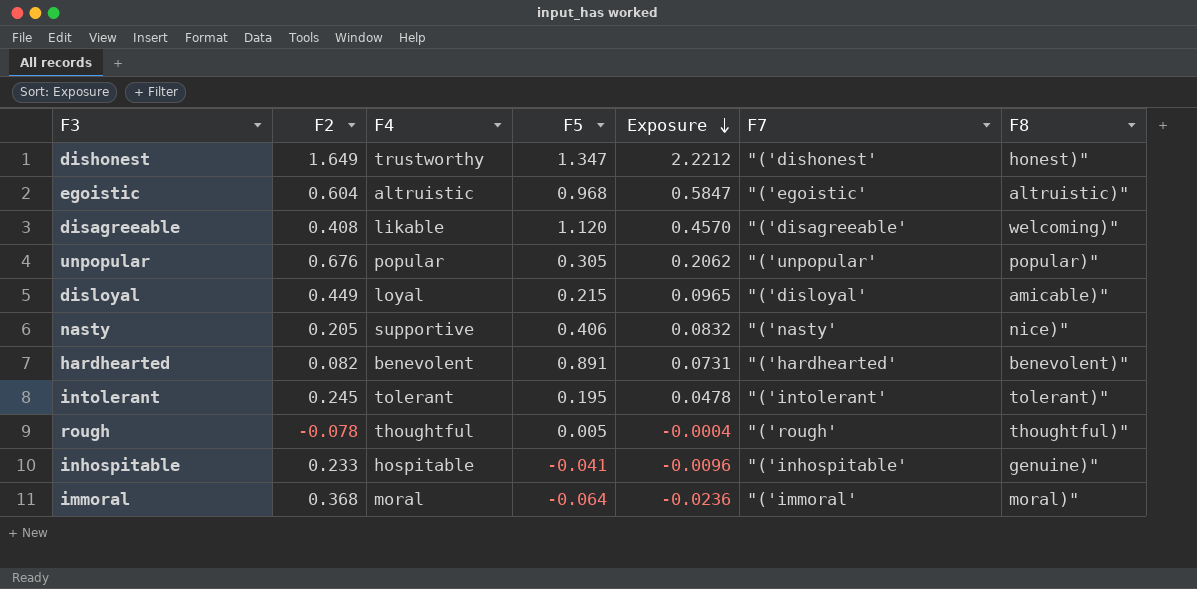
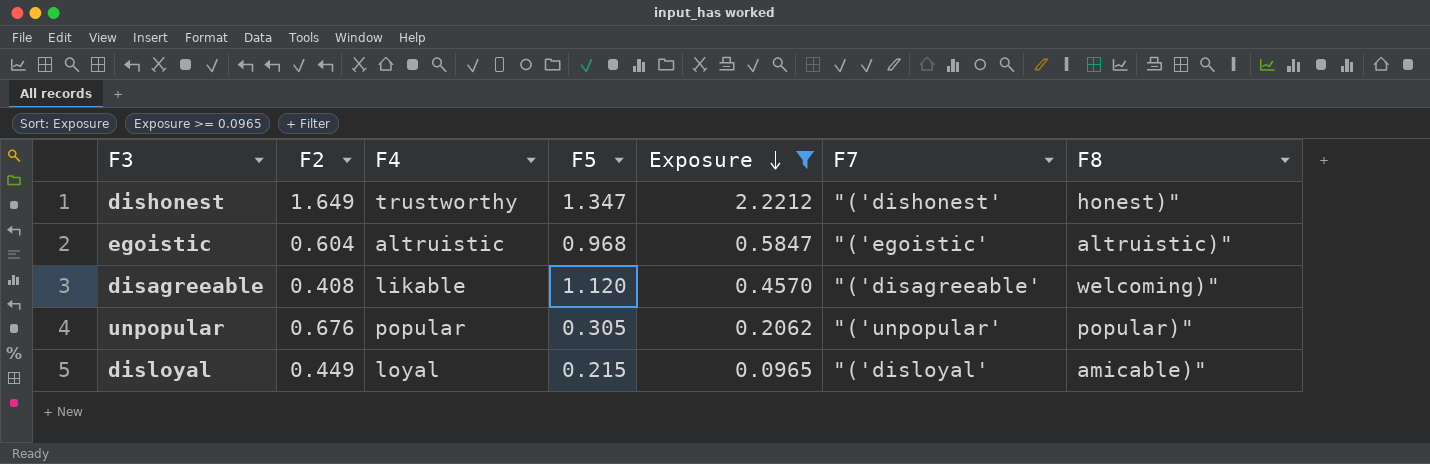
filter: none -> Exposure >= 0.0965

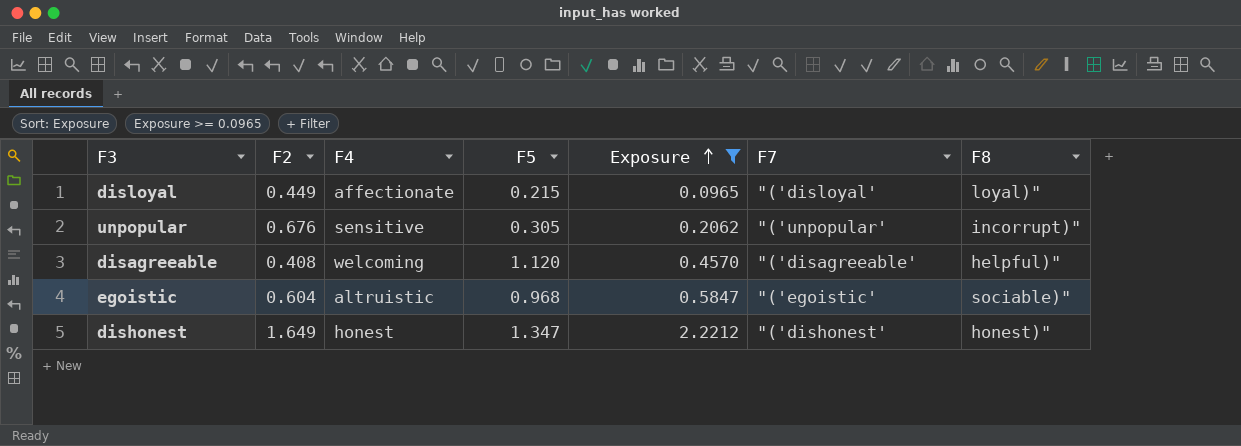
row order: Exposure descending -> Exposure ascending
disloyal | F4: loyal -> affectionate
disloyal | F8: amicable)" -> loyal)"
unpopular | F4: popular -> sensitive
unpopular | F8: popular)" -> incorrupt)"
disagreeable | F4: likable -> welcoming
disagreeable | F8: welcoming)" -> helpful)"
egoistic | F8: altruistic)" -> sociable)"
dishonest | F4: trustworthy -> honest

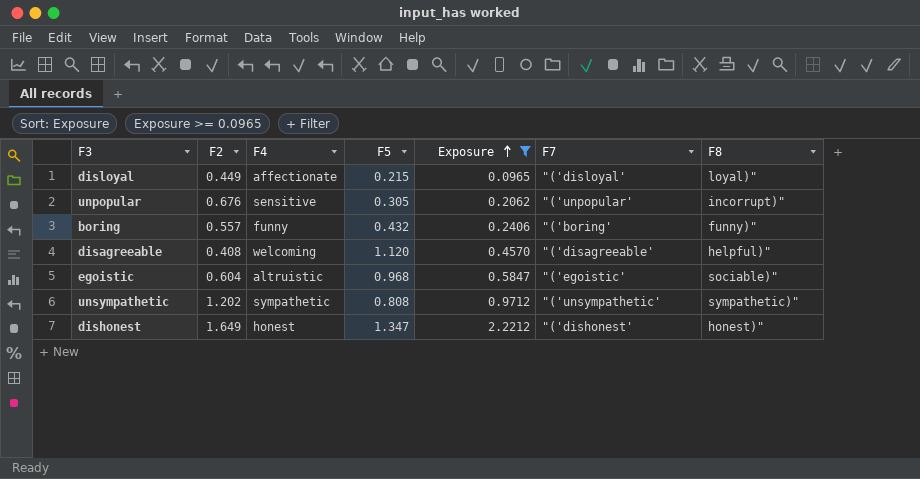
row boring: none -> 0.557 | funny | 0.432 | 0.2406 | "('boring' | funny)"
row unsympathetic: none -> 1.202 | sympathetic | 0.808 | 0.9712 | "('unsympathetic' | sympathetic)"

